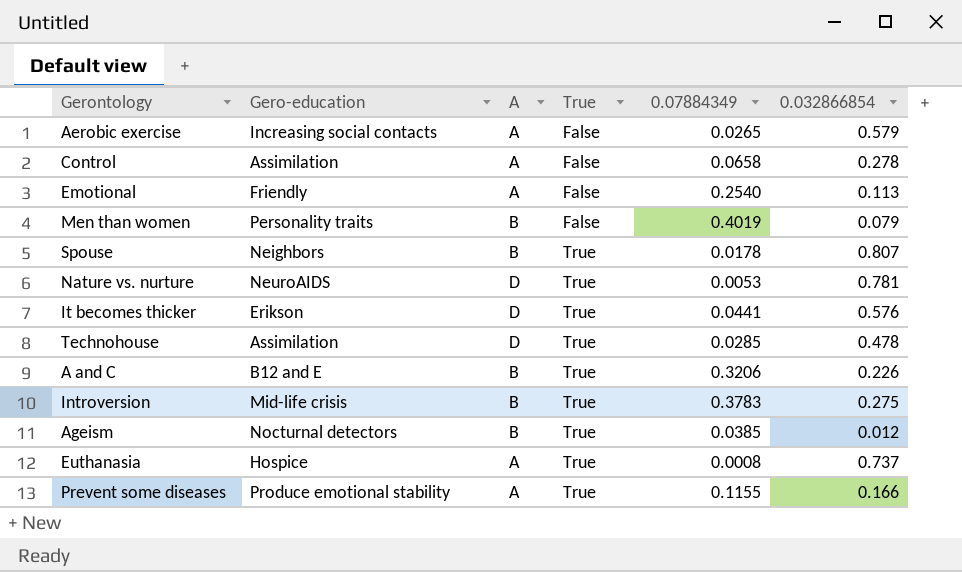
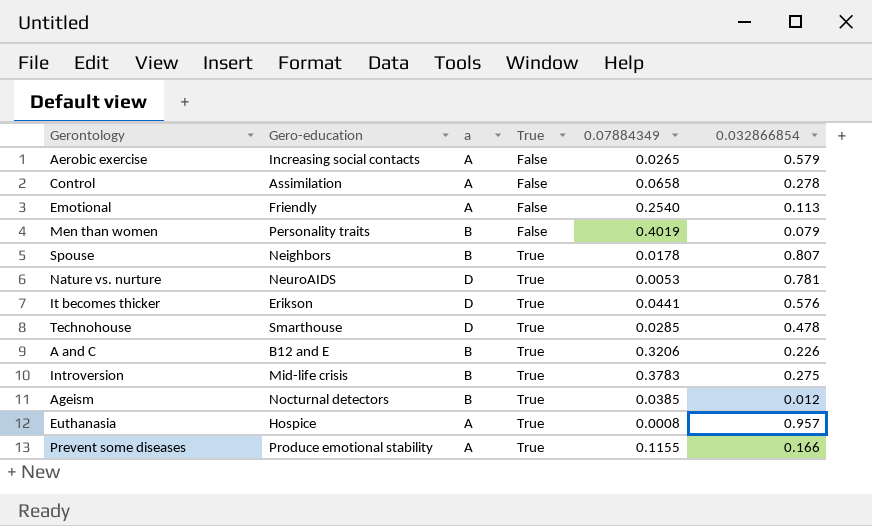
column name: A -> a
Technohouse | Gero-education: Assimilation -> Smarthouse
Euthanasia | 0.032866854: 0.737 -> 0.957

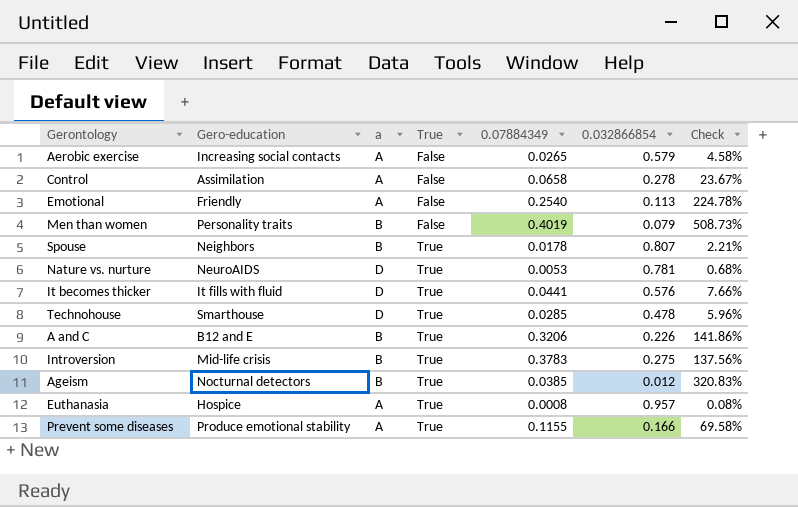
column Check | formula: none -> [0.07884349] / [0.032866854]
It becomes thicker | Gero-education: Erikson -> It fills with fluid

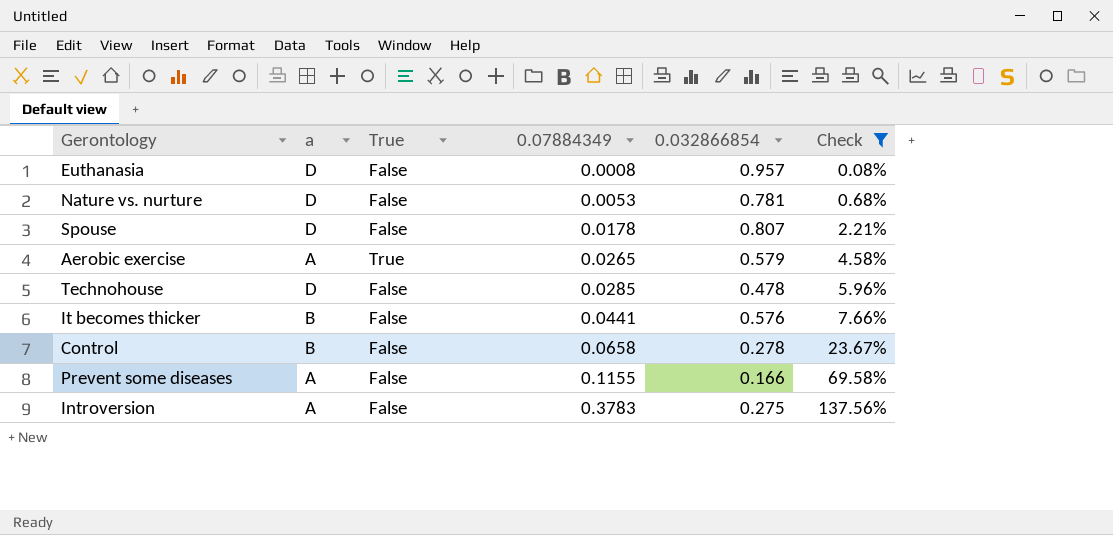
filter: none -> Check <= 137.56%
row order: True ascending -> 0.07884349 ascending
column Gero-education | position: 2 -> none
Euthanasia | a: A -> D
Euthanasia | True: True -> False
Nature vs. nurture | True: True -> False
Spouse | a: B -> D
Spouse | True: True -> False
Aerobic exercise | True: False -> True
Technohouse | True: True -> False
It becomes thicker | a: D -> B
It becomes thicker | True: True -> False
Control | a: A -> B
Prevent some diseases | True: True -> False
Introversion | a: B -> A
Introversion | True: True -> False

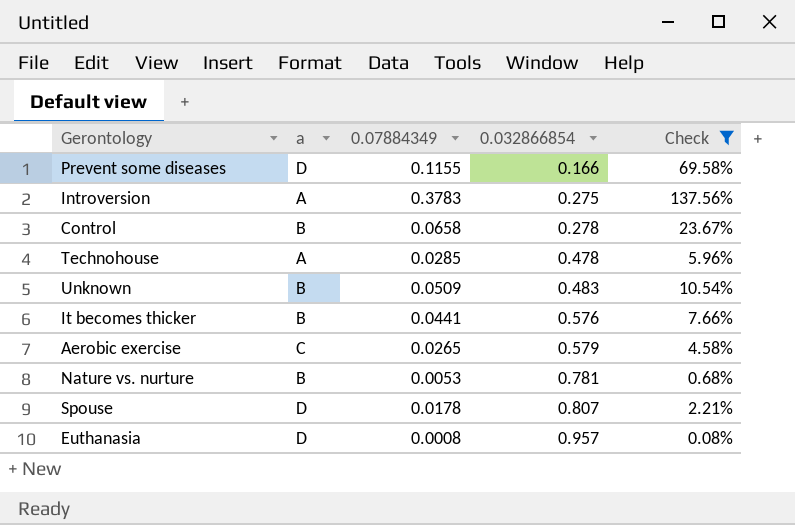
row order: 0.07884349 ascending -> 0.032866854 ascending
column True | position: 3 -> none
Prevent some diseases | a: A -> D
Technohouse | a: D -> A
row Unknown: none -> B | 0.0509 | 0.483 | 10.54%
Aerobic exercise | a: A -> C
Nature vs. nurture | a: D -> B

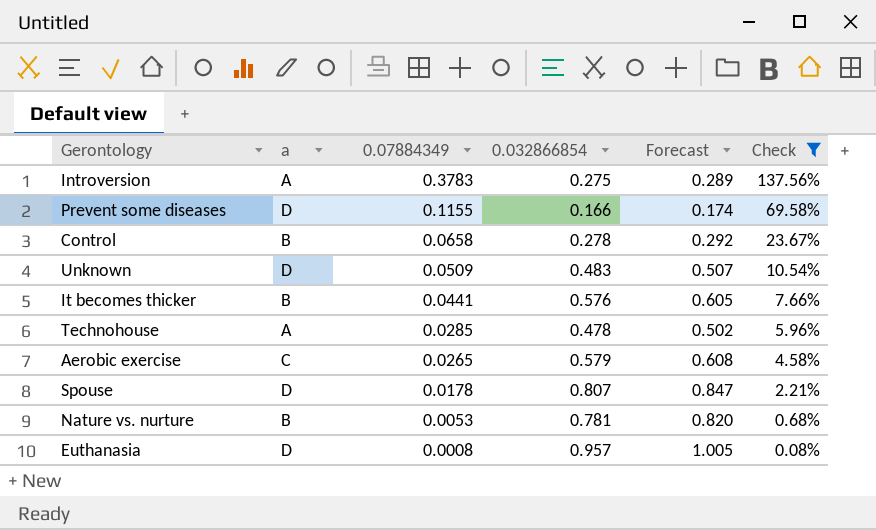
row order: 0.032866854 ascending -> 0.07884349 descending
column Forecast | formula: none -> [0.032866854] * 1.05
Unknown | a: B -> D

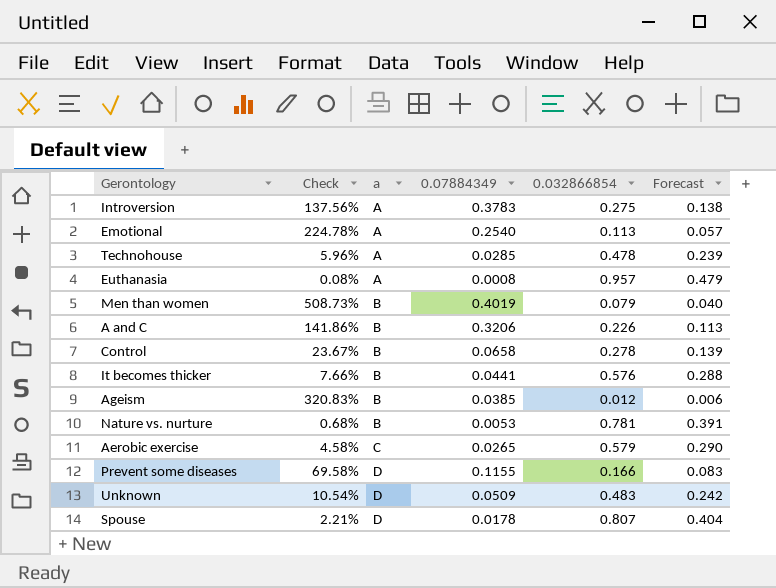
filter: Check <= 137.56% -> none
row order: 0.07884349 descending -> a ascending
column Check | position: 6 -> 2
column Forecast | formula: [0.032866854] * 1.05 -> [0.032866854] * 0.5
Euthanasia | a: D -> A

